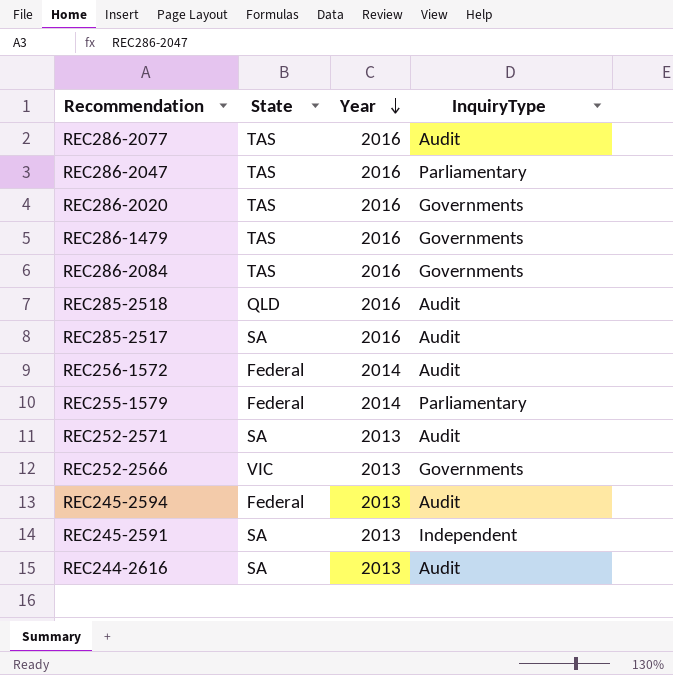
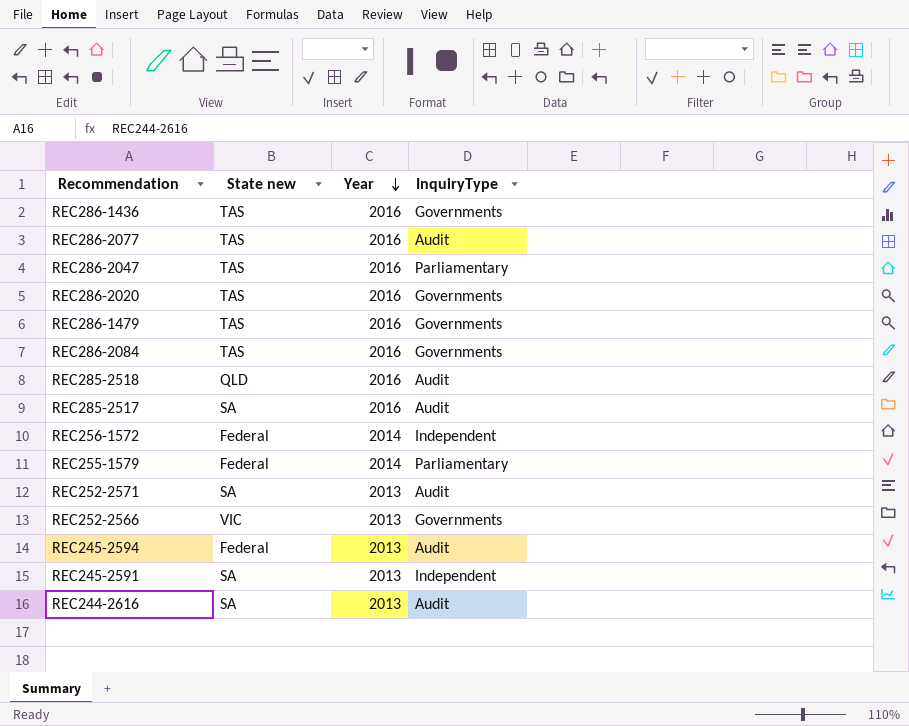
column name: State -> State new
row REC286-1436: none -> TAS | 2016 | Governments
REC256-1572 | InquiryType: Audit -> Independent

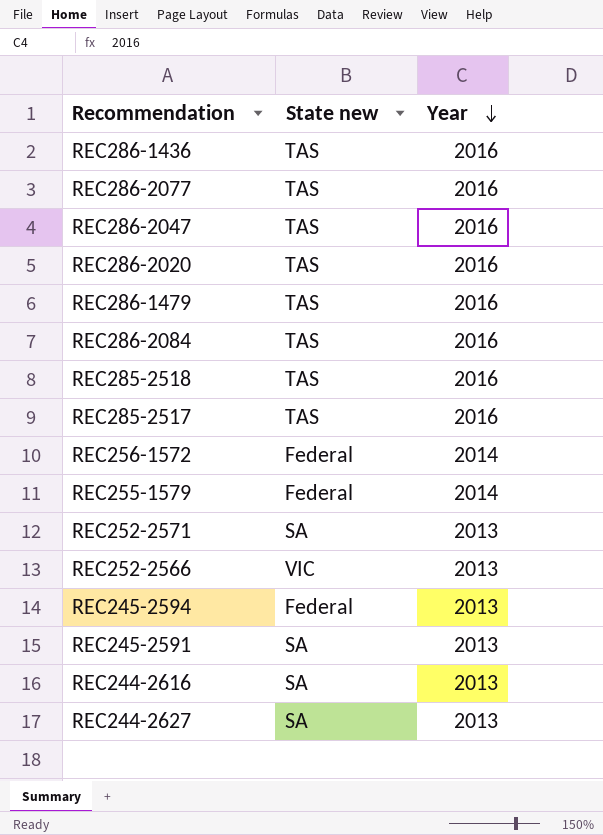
column InquiryType | position: 4 -> none
REC285-2518 | State new: QLD -> TAS
REC285-2517 | State new: SA -> TAS
row REC244-2627: none -> SA | 2013

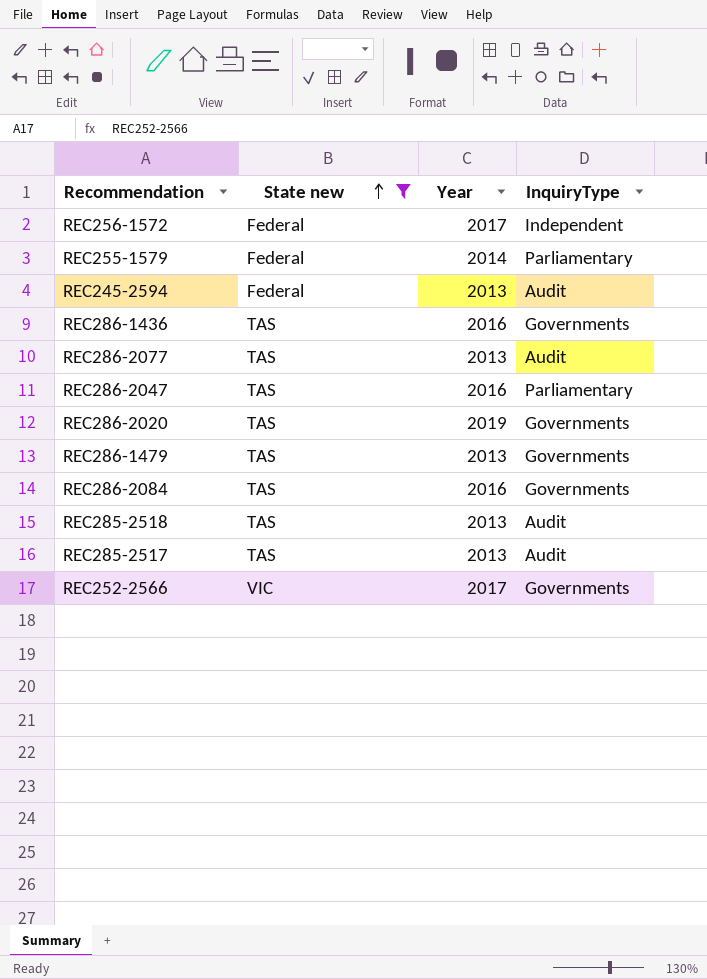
filter: none -> State new != SA
row order: Year descending -> State new ascending
column InquiryType | position: none -> 4
REC256-1572 | Year: 2014 -> 2017
REC286-2077 | Year: 2016 -> 2013
REC286-2020 | Year: 2016 -> 2019
REC286-1479 | Year: 2016 -> 2013
REC285-2518 | Year: 2016 -> 2013
REC285-2517 | Year: 2016 -> 2013
REC252-2566 | Year: 2013 -> 2017

